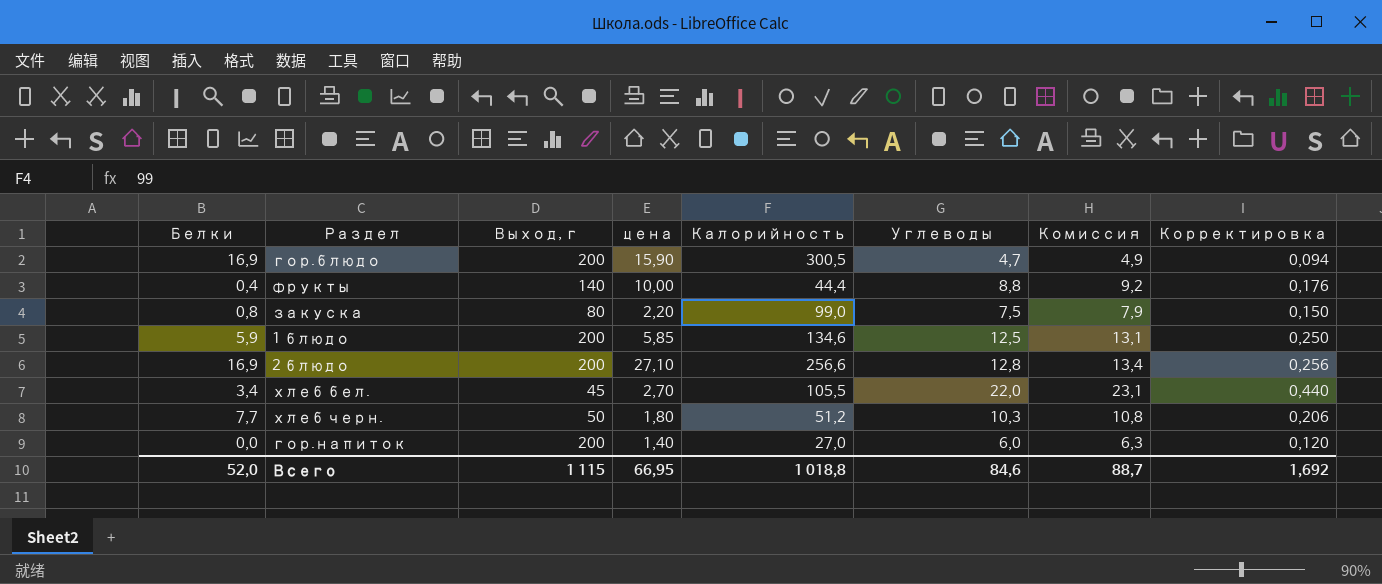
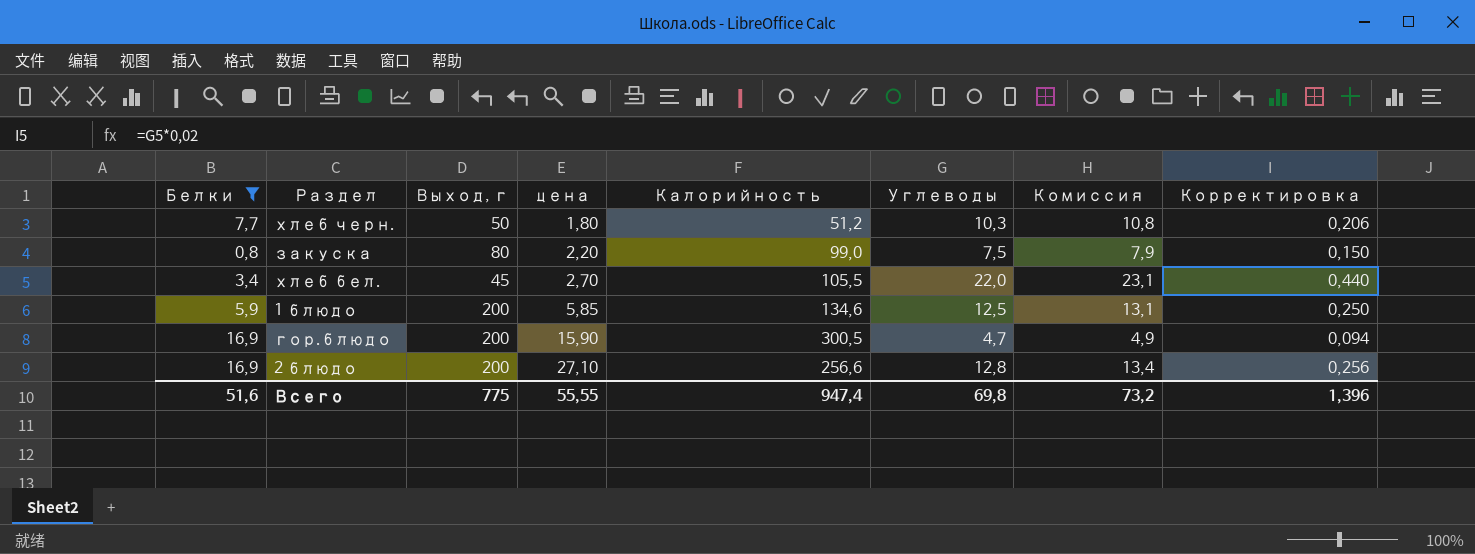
filter: none -> Белки >= 0,8
row order: none -> цена ascending
Всего | Белки: 52,0 -> 51,6
Всего | Выход, г: 1 115 -> 775
Всего | цена: 66,95 -> 55,55
Всего | Калорийность: 1 018,8 -> 947,4
Всего | Углеводы: 84,6 -> 69,8
Всего | Комиссия: 88,7 -> 73,2
Всего | Корректировка: 1,692 -> 1,396

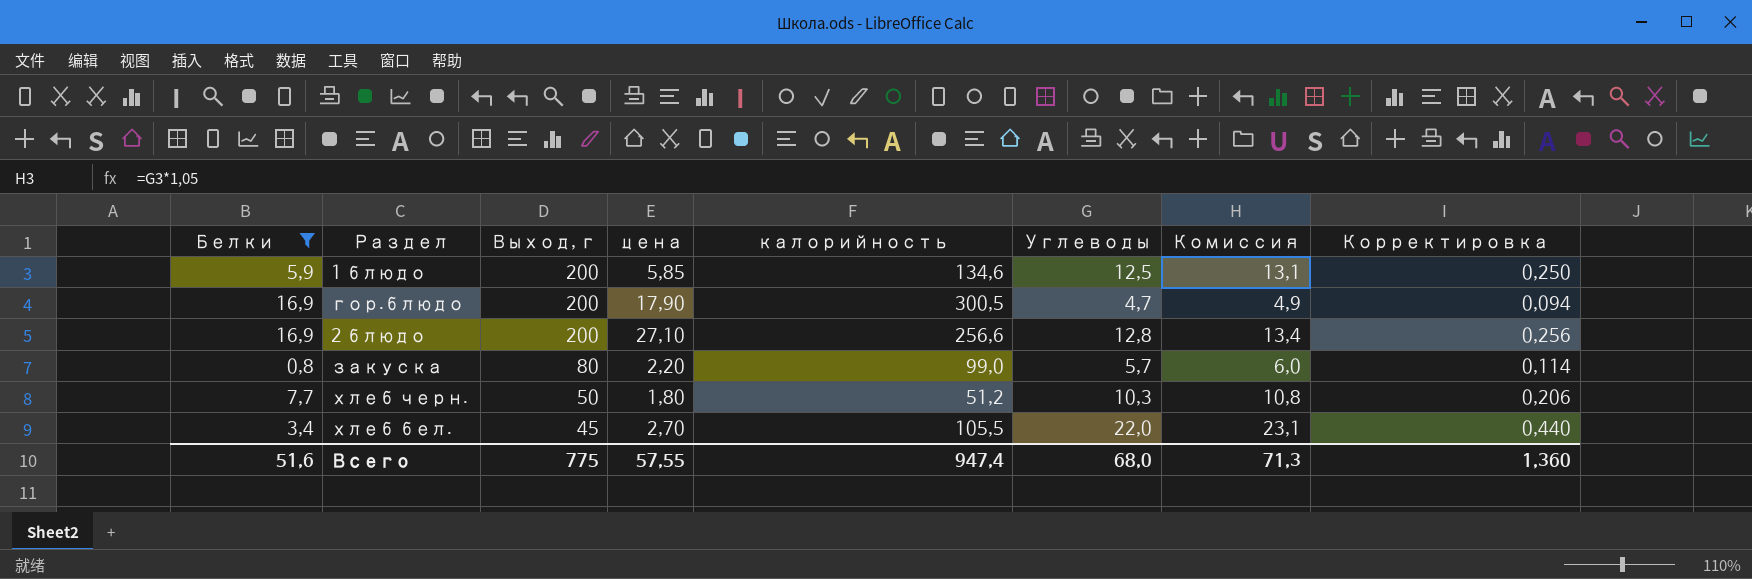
row order: цена ascending -> Выход, г descending
column name: Калорийность -> калорийность
гор.блюдо | цена: 15,90 -> 17,90
закуска | Углеводы: 7,5 -> 5,7
закуска | Комиссия: 7,9 -> 6,0
закуска | Корректировка: 0,150 -> 0,114
Всего | цена: 55,55 -> 57,55
Всего | Углеводы: 69,8 -> 68,0
Всего | Комиссия: 73,2 -> 71,3
Всего | Корректировка: 1,396 -> 1,360

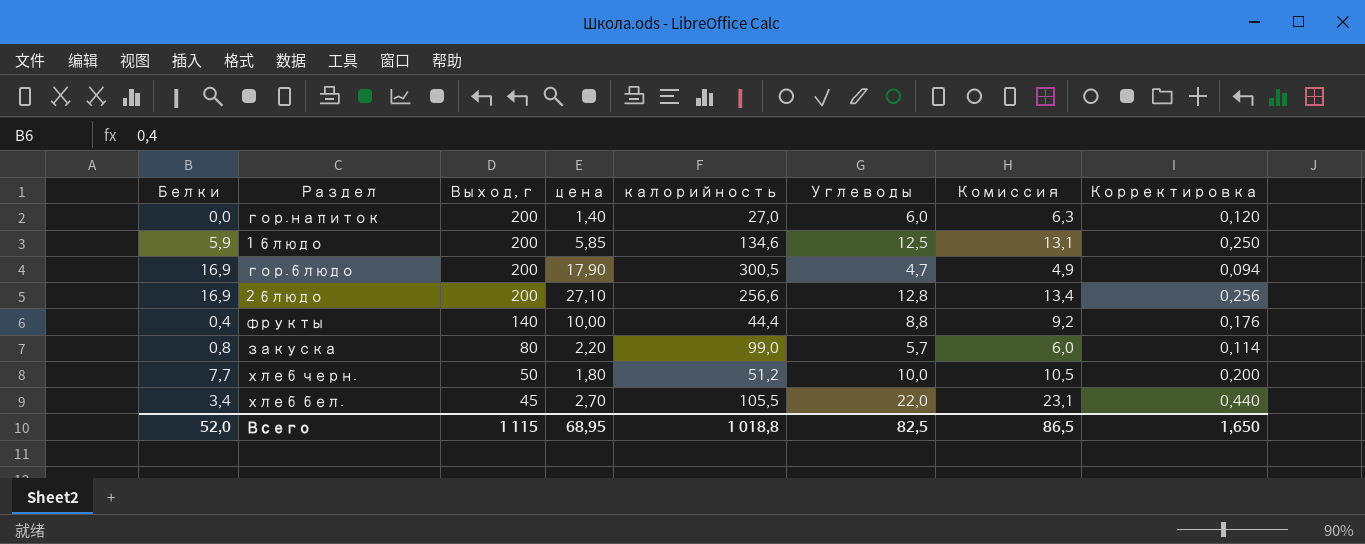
filter: Белки >= 0,8 -> none
хлеб черн. | Углеводы: 10,3 -> 10,0
хлеб черн. | Комиссия: 10,8 -> 10,5
хлеб черн. | Корректировка: 0,206 -> 0,200
Всего | Белки: 51,6 -> 52,0
Всего | Выход, г: 775 -> 1 115
Всего | цена: 57,55 -> 68,95
Всего | калорийность: 947,4 -> 1 018,8
Всего | Углеводы: 68,0 -> 82,5
Всего | Комиссия: 71,3 -> 86,5
Всего | Корректировка: 1,360 -> 1,650

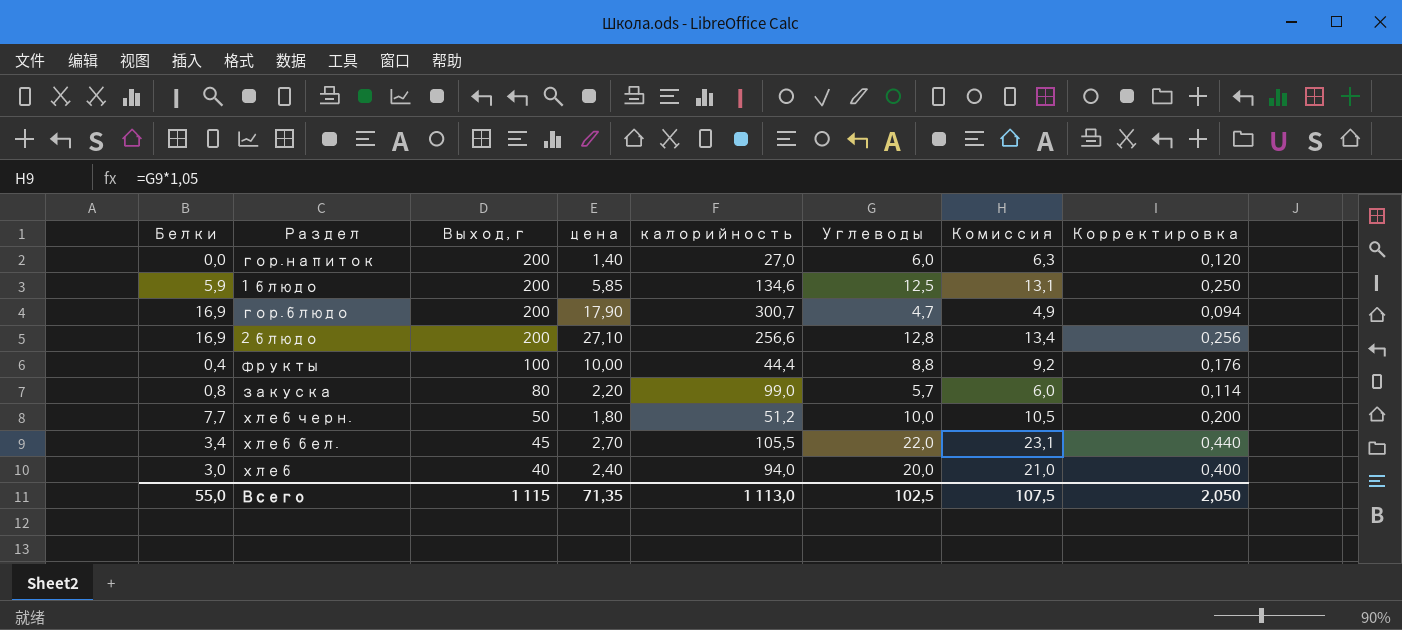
гор.блюдо | калорийность: 300,5 -> 300,7
фрукты | Выход, г: 140 -> 100
row хлеб: none -> 3,0 | 40 | 2,40 | 94,0 | 20,0 | 21,0 | 0,400
Всего | Белки: 52,0 -> 55,0
Всего | цена: 68,95 -> 71,35
Всего | калорийность: 1 018,8 -> 1 113,0
Всего | Углеводы: 82,5 -> 102,5
Всего | Комиссия: 86,5 -> 107,5
Всего | Корректировка: 1,650 -> 2,050

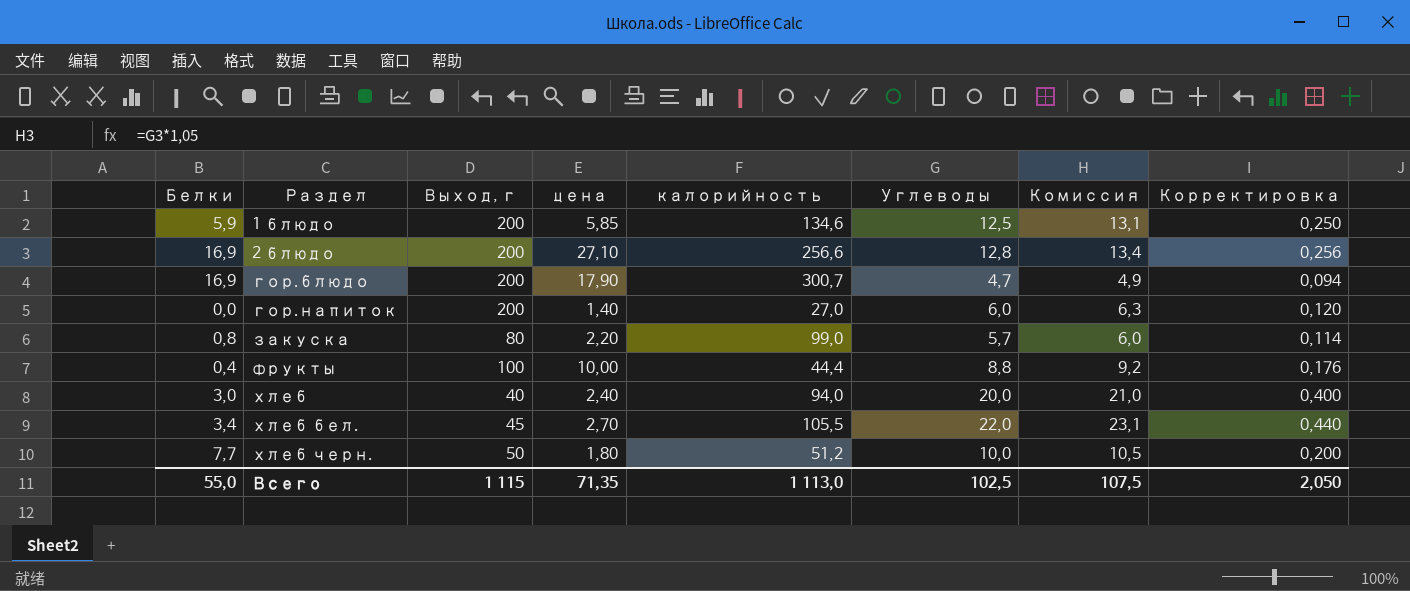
row order: Выход, г descending -> Раздел ascending

